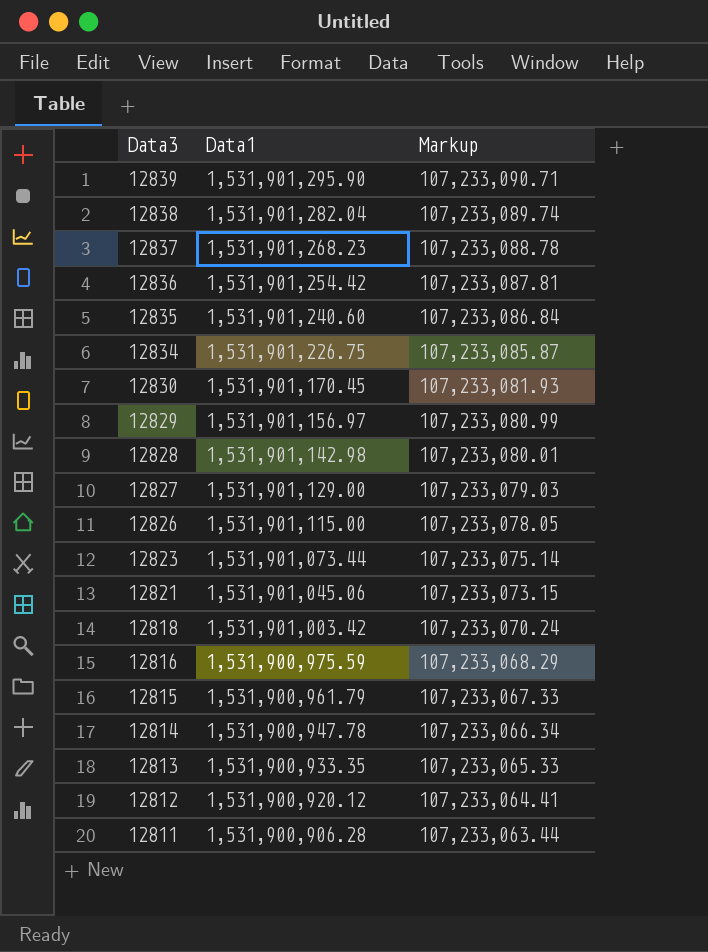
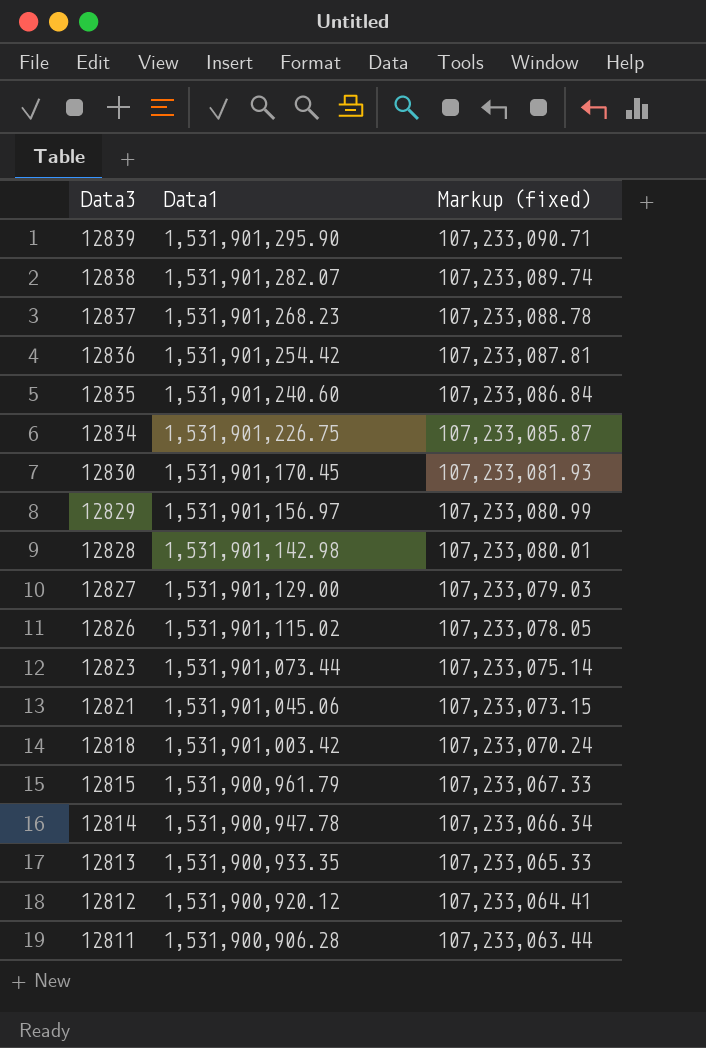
column name: Markup -> Markup (fixed)
row 12816: 1,531,900,975.59 | 107,233,068.29 -> none
12838 | Data1: 1,531,901,282.04 -> 1,531,901,282.07
12826 | Data1: 1,531,901,115.00 -> 1,531,901,115.02

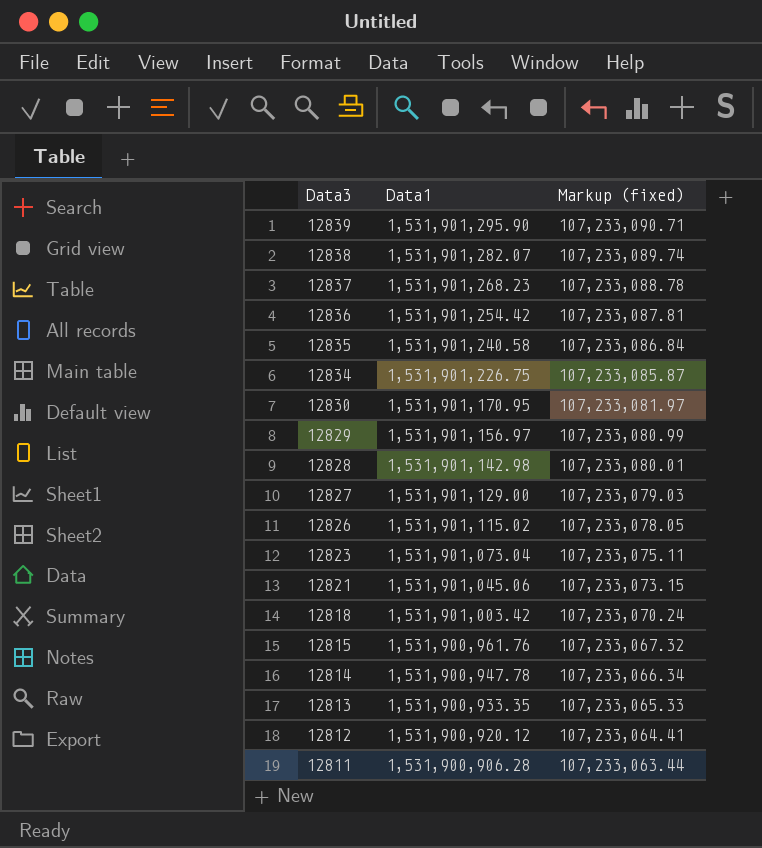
12835 | Data1: 1,531,901,240.60 -> 1,531,901,240.58
12830 | Data1: 1,531,901,170.45 -> 1,531,901,170.95
12830 | Markup (fixed): 107,233,081.93 -> 107,233,081.97
12823 | Data1: 1,531,901,073.44 -> 1,531,901,073.04
12823 | Markup (fixed): 107,233,075.14 -> 107,233,075.11
12815 | Data1: 1,531,900,961.79 -> 1,531,900,961.76
12815 | Markup (fixed): 107,233,067.33 -> 107,233,067.32

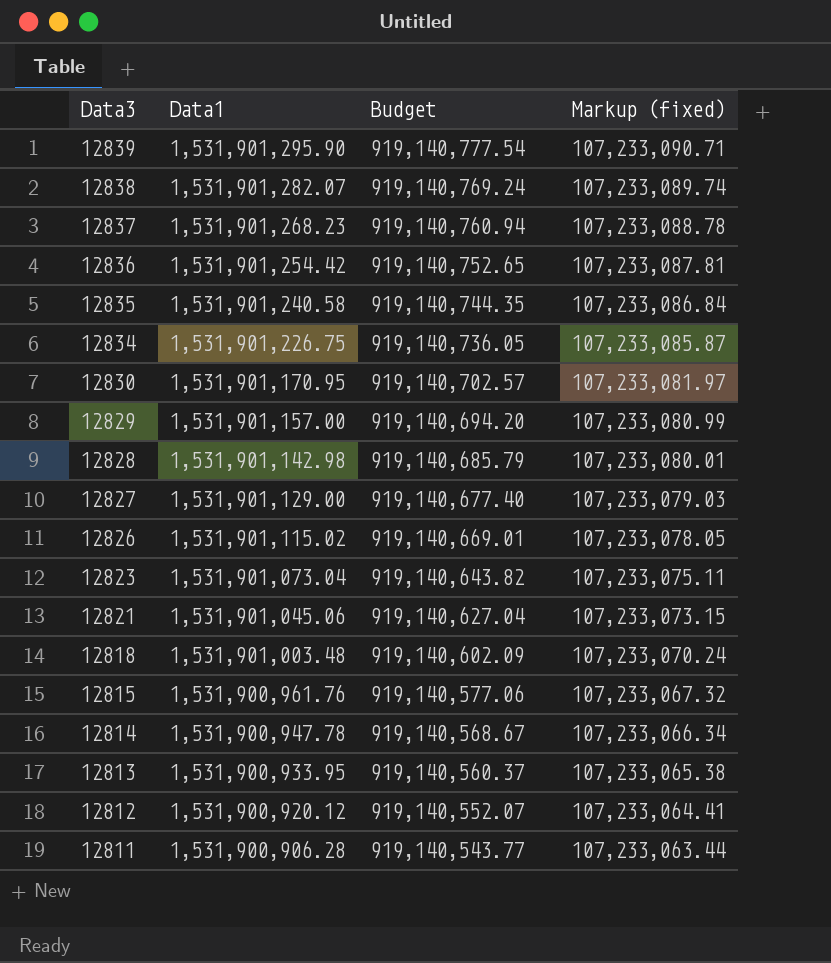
column Budget | formula: none -> [Data1] * 0.6
12829 | Data1: 1,531,901,156.97 -> 1,531,901,157.00
12818 | Data1: 1,531,901,003.42 -> 1,531,901,003.48
12813 | Data1: 1,531,900,933.35 -> 1,531,900,933.95
12813 | Markup (fixed): 107,233,065.33 -> 107,233,065.38

